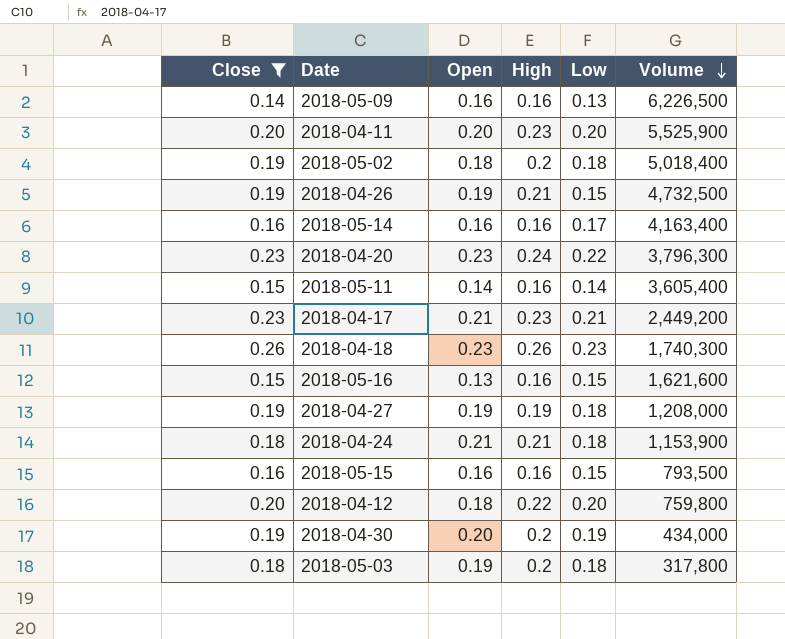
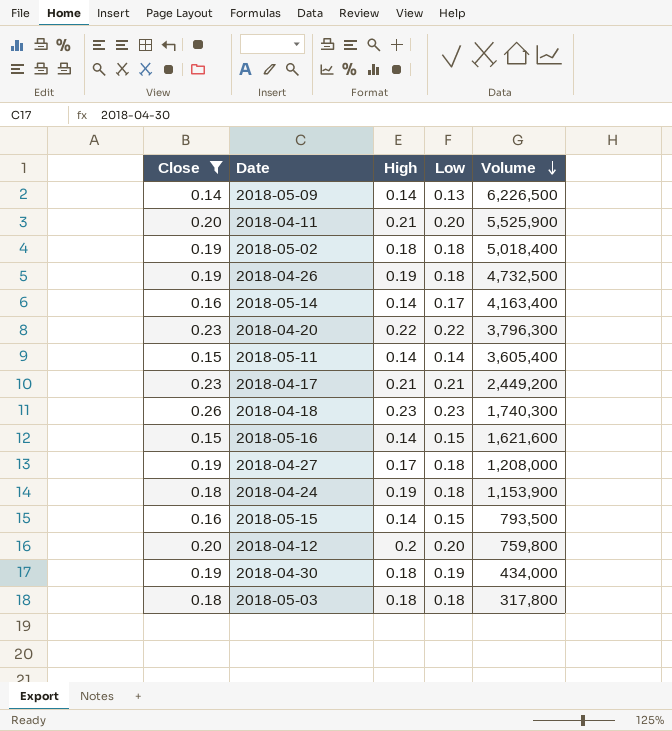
column Open | position: 3 -> none
2018-05-09 | High: 0.16 -> 0.14
2018-04-11 | High: 0.23 -> 0.21
2018-05-02 | High: 0.2 -> 0.18
2018-04-26 | High: 0.21 -> 0.19
2018-04-26 | Low: 0.15 -> 0.18
2018-05-14 | High: 0.16 -> 0.14
2018-04-20 | High: 0.24 -> 0.22
2018-05-11 | High: 0.16 -> 0.14
2018-04-17 | High: 0.23 -> 0.21
2018-04-18 | High: 0.26 -> 0.23
2018-05-16 | High: 0.16 -> 0.14
2018-04-27 | High: 0.19 -> 0.17
2018-04-24 | High: 0.21 -> 0.19
2018-05-15 | High: 0.16 -> 0.14
2018-04-12 | High: 0.22 -> 0.2
2018-04-30 | High: 0.2 -> 0.18
2018-05-03 | High: 0.2 -> 0.18

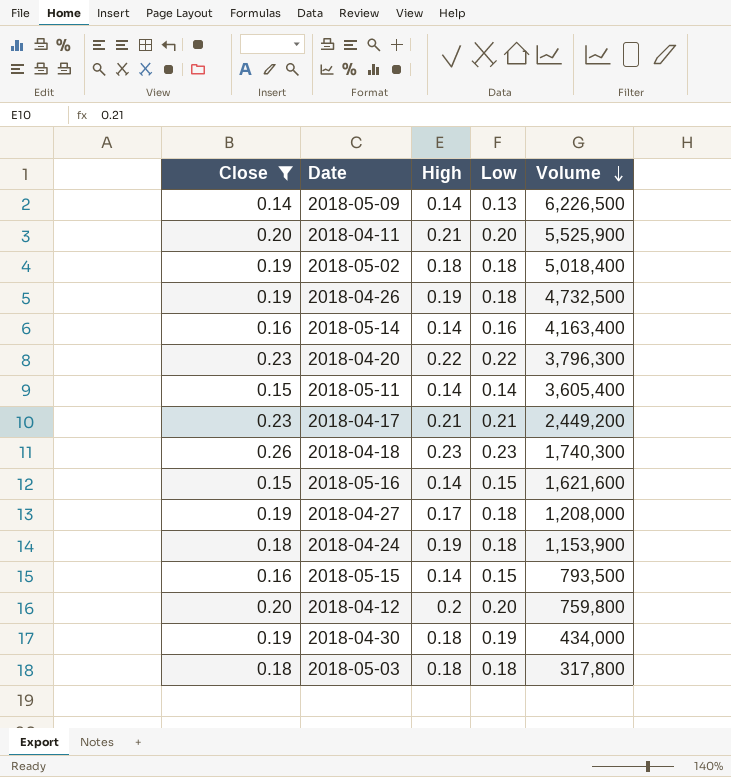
2018-05-14 | Low: 0.17 -> 0.16

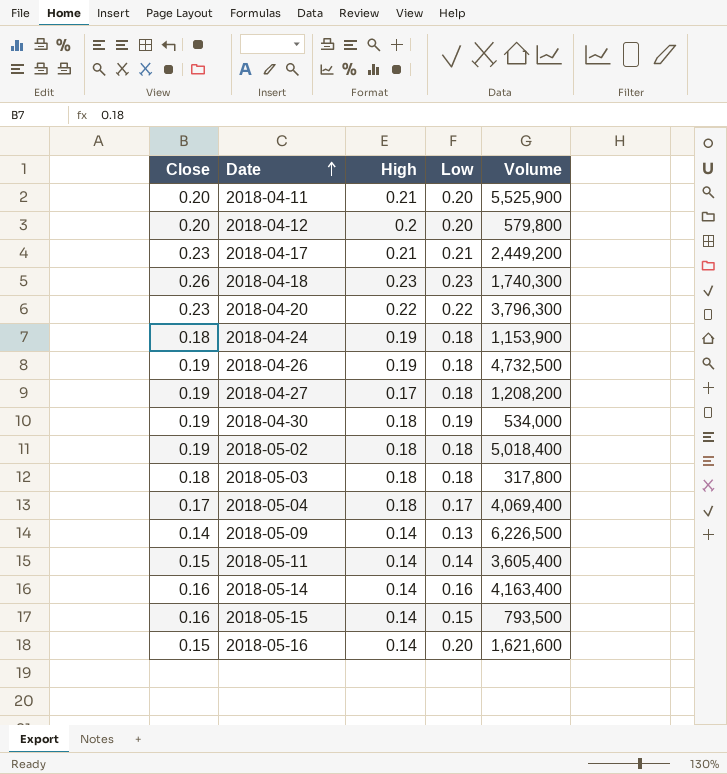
filter: Close != 0.17 -> none
row order: Volume descending -> Date ascending
2018-04-12 | Volume: 759,800 -> 579,800
2018-04-27 | Volume: 1,208,000 -> 1,208,200
2018-04-30 | Volume: 434,000 -> 534,000
2018-05-16 | Low: 0.15 -> 0.20

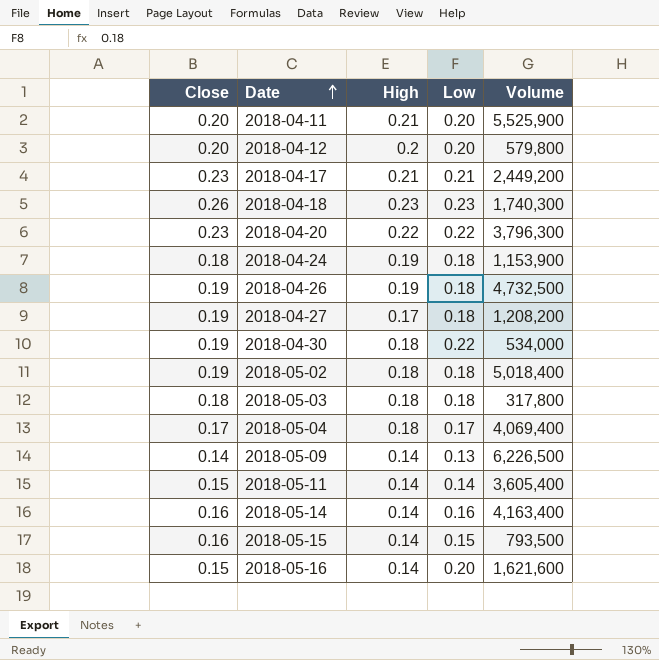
2018-04-30 | Low: 0.19 -> 0.22

